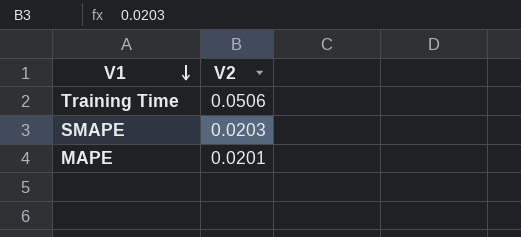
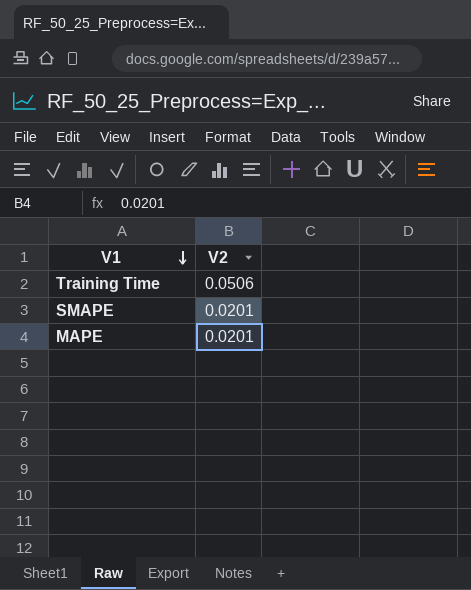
SMAPE | V2: 0.0203 -> 0.0201

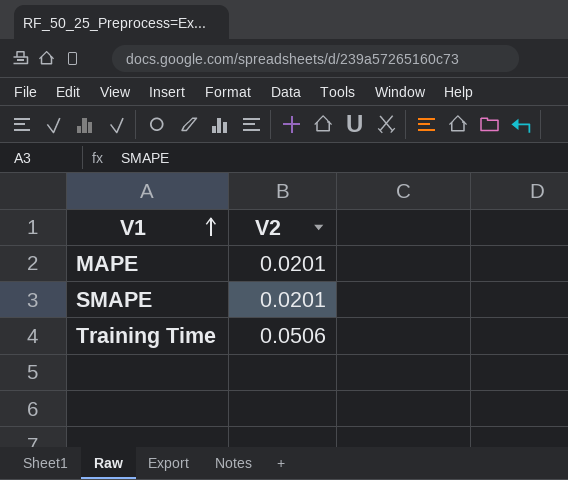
row order: V1 descending -> V1 ascending

